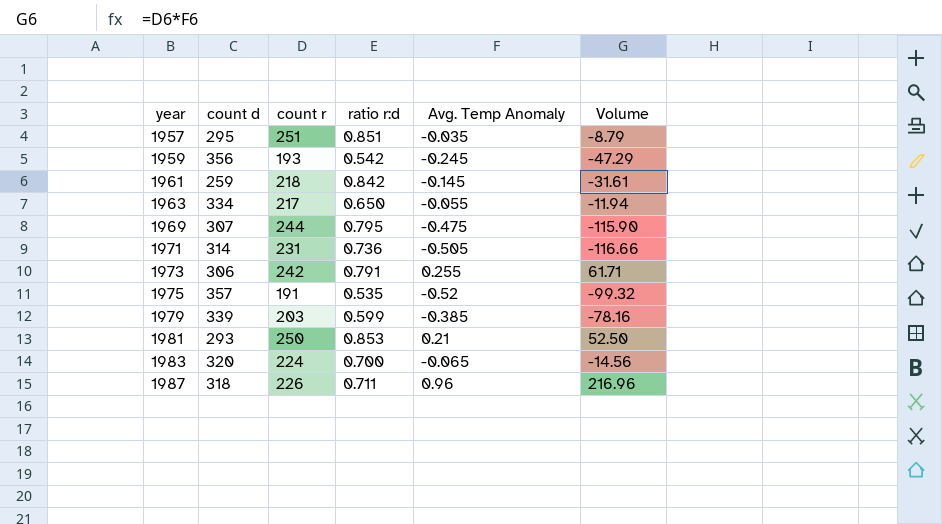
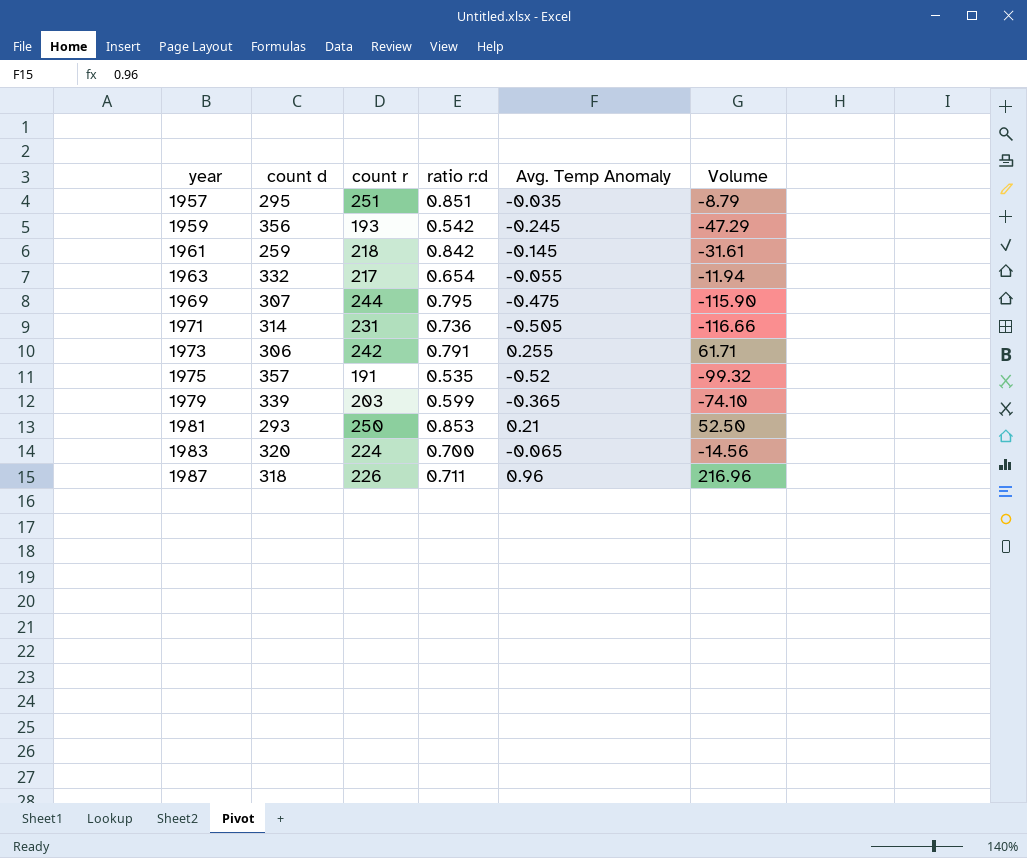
1963 | count d: 334 -> 332
1963 | ratio r:d: 0.650 -> 0.654
1979 | Avg. Temp Anomaly: -0.385 -> -0.365
1979 | Volume: -78.16 -> -74.10

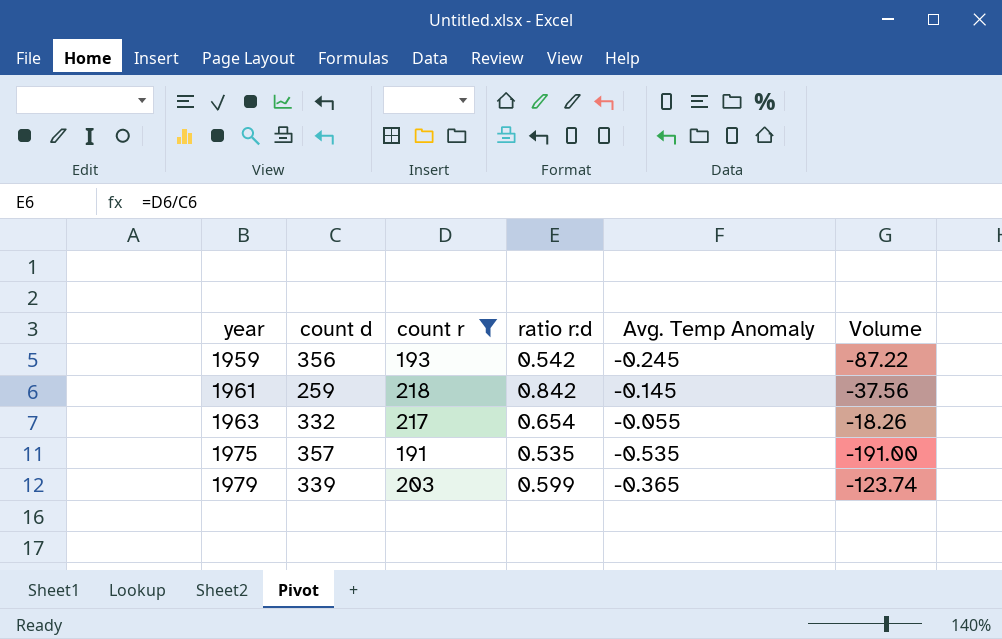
filter: none -> count r <= 218
column Volume | formula: [count r] * [Avg. Temp Anomaly] -> [count d] * [Avg. Temp Anomaly]
1975 | Avg. Temp Anomaly: -0.52 -> -0.535

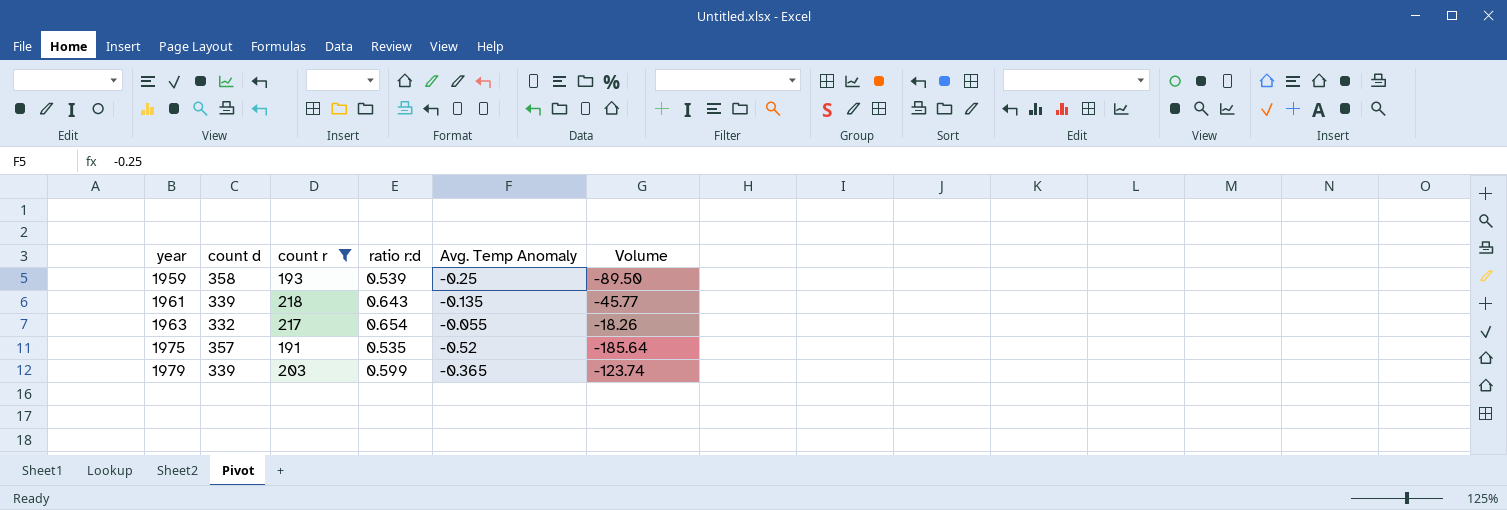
1959 | count d: 356 -> 358
1959 | ratio r:d: 0.542 -> 0.539
1959 | Avg. Temp Anomaly: -0.245 -> -0.25
1959 | Volume: -87.22 -> -89.50
1961 | count d: 259 -> 339
1961 | ratio r:d: 0.842 -> 0.643
1961 | Avg. Temp Anomaly: -0.145 -> -0.135
1961 | Volume: -37.56 -> -45.77
1975 | Avg. Temp Anomaly: -0.535 -> -0.52
1975 | Volume: -191.00 -> -185.64

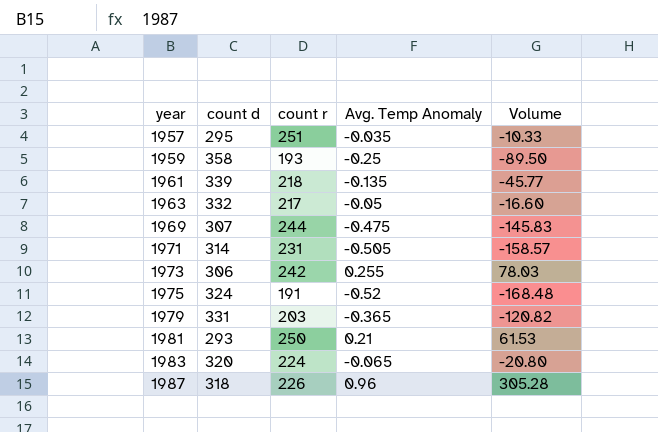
filter: count r <= 218 -> none
column ratio r:d | formula: [count r] / [count d] -> none
1963 | Avg. Temp Anomaly: -0.055 -> -0.05
1963 | Volume: -18.26 -> -16.60
1975 | count d: 357 -> 324
1975 | Volume: -185.64 -> -168.48
1979 | count d: 339 -> 331
1979 | Volume: -123.74 -> -120.82

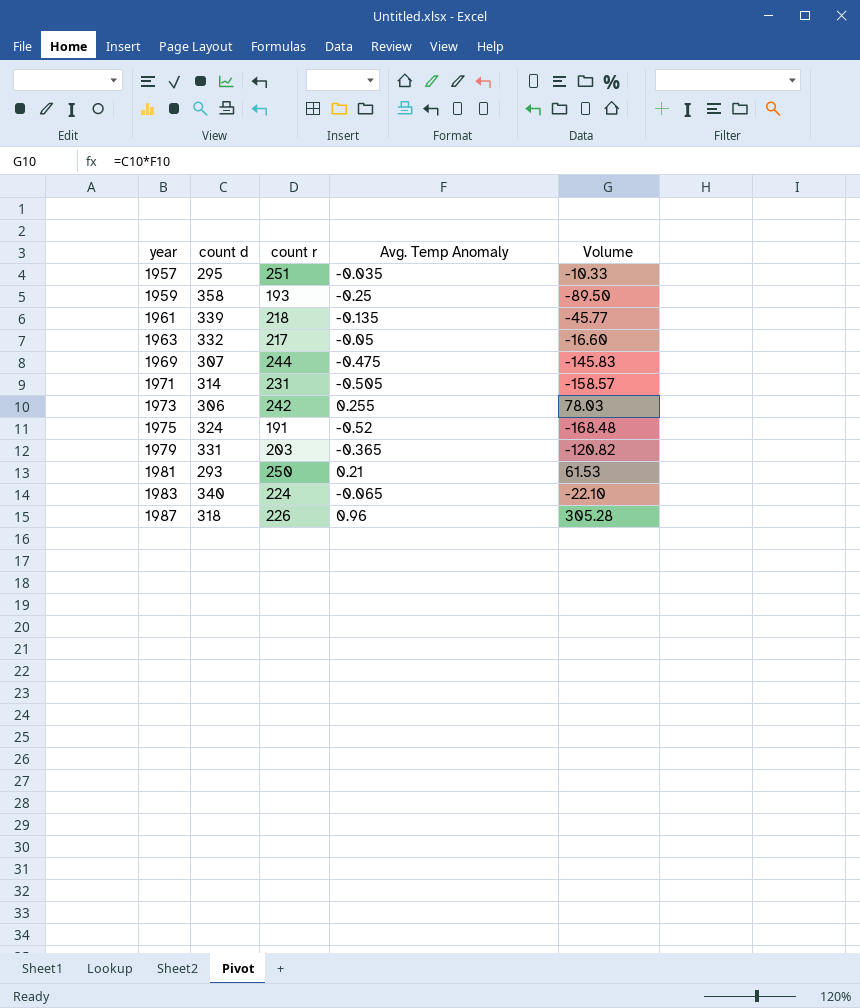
1983 | count d: 320 -> 340
1983 | Volume: -20.80 -> -22.10

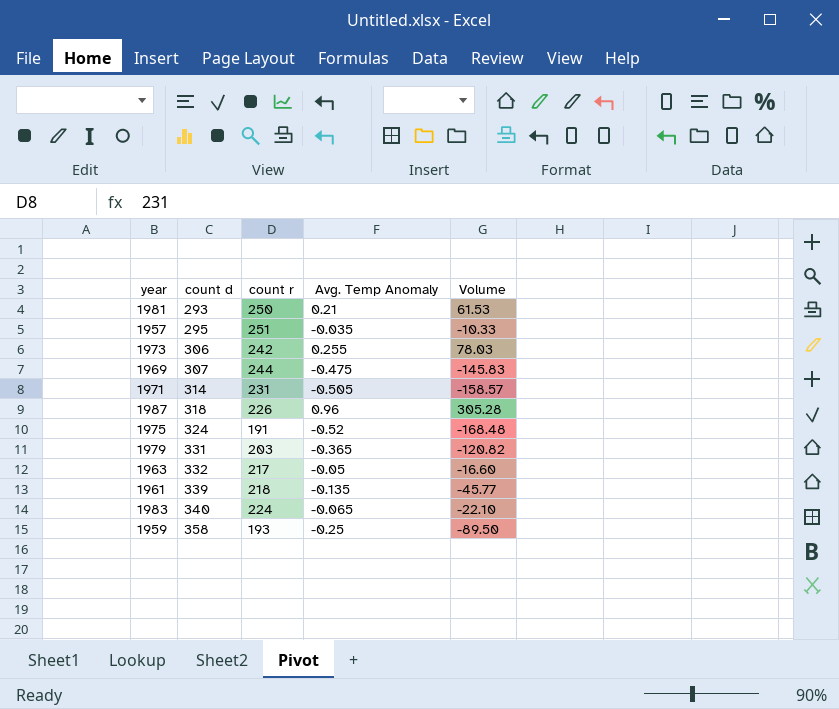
row order: year ascending -> count d ascending

